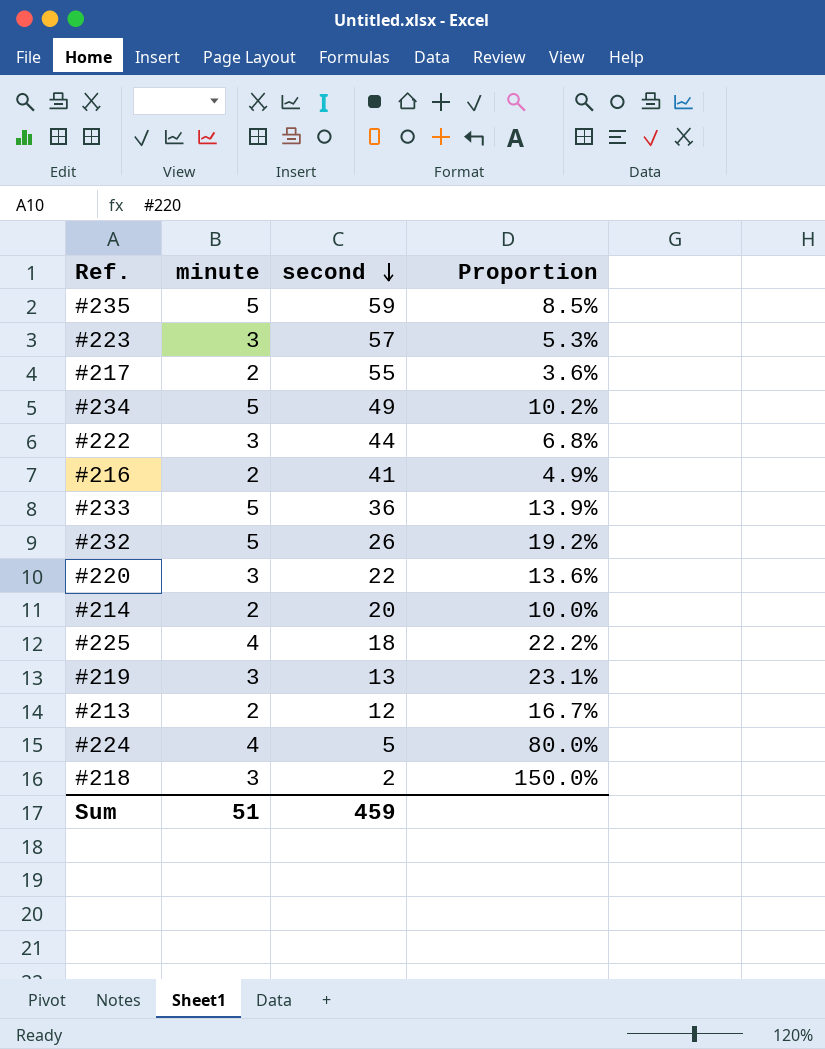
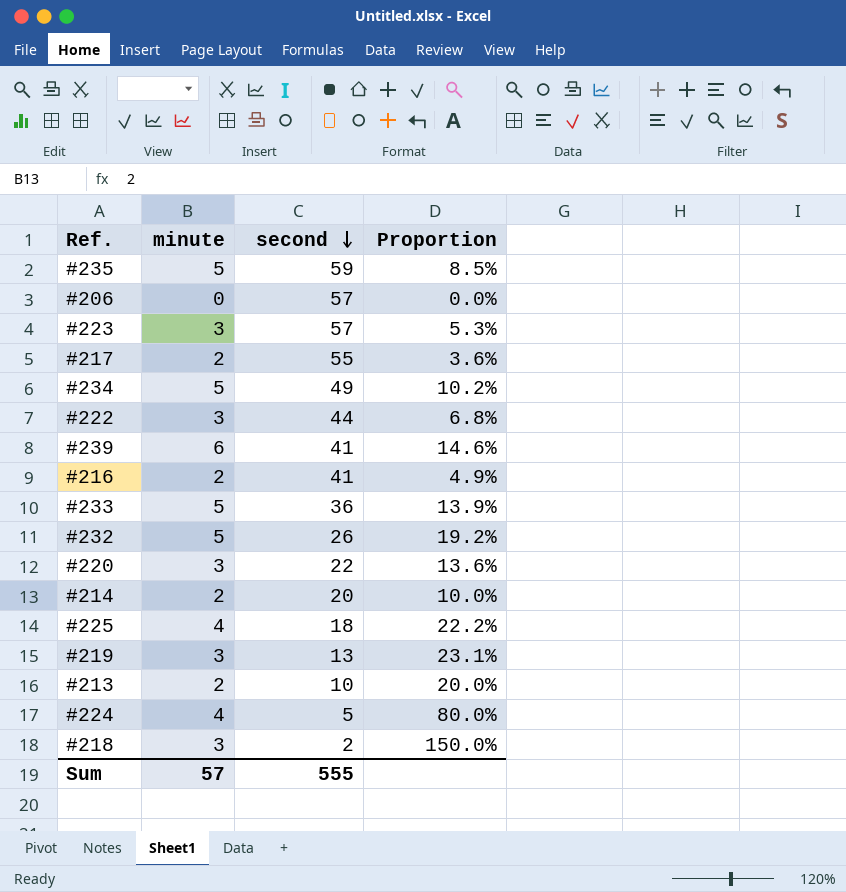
row #206: none -> 0 | 57 | 0.0%
row #239: none -> 6 | 41 | 14.6%
#213 | second: 12 -> 10
#213 | Proportion: 16.7% -> 20.0%
Sum | minute: 51 -> 57
Sum | second: 459 -> 555

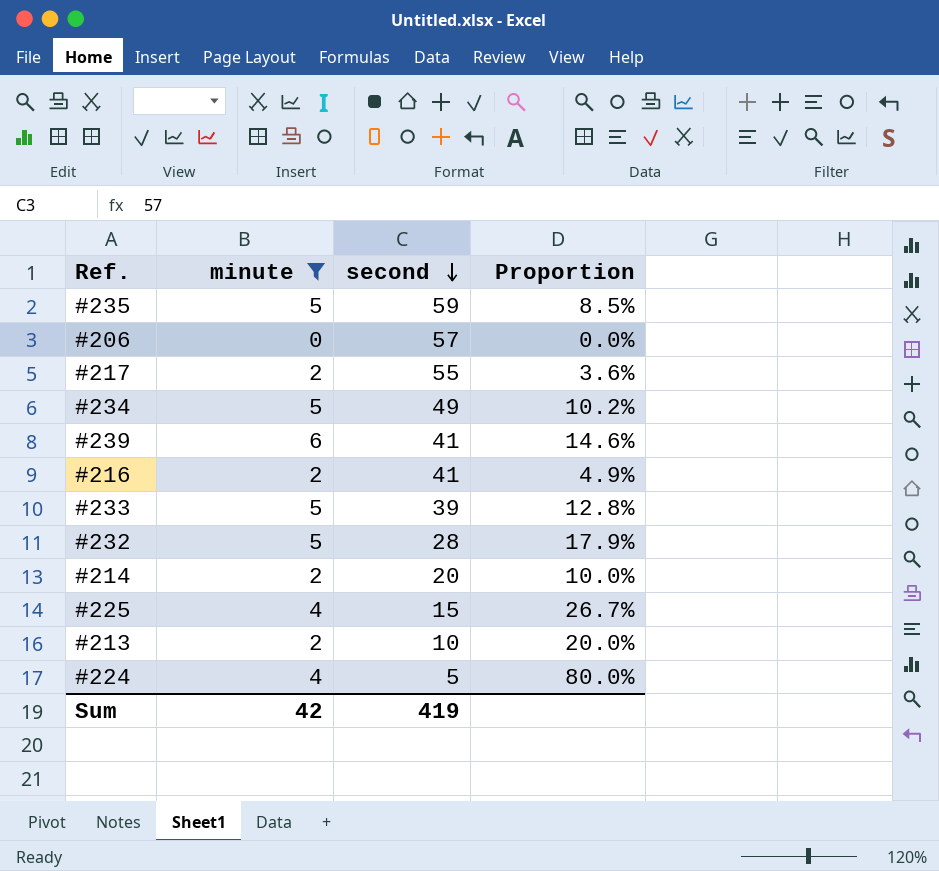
filter: none -> minute != 3
#233 | second: 36 -> 39
#233 | Proportion: 13.9% -> 12.8%
#232 | second: 26 -> 28
#232 | Proportion: 19.2% -> 17.9%
#225 | second: 18 -> 15
#225 | Proportion: 22.2% -> 26.7%
Sum | minute: 57 -> 42
Sum | second: 555 -> 419

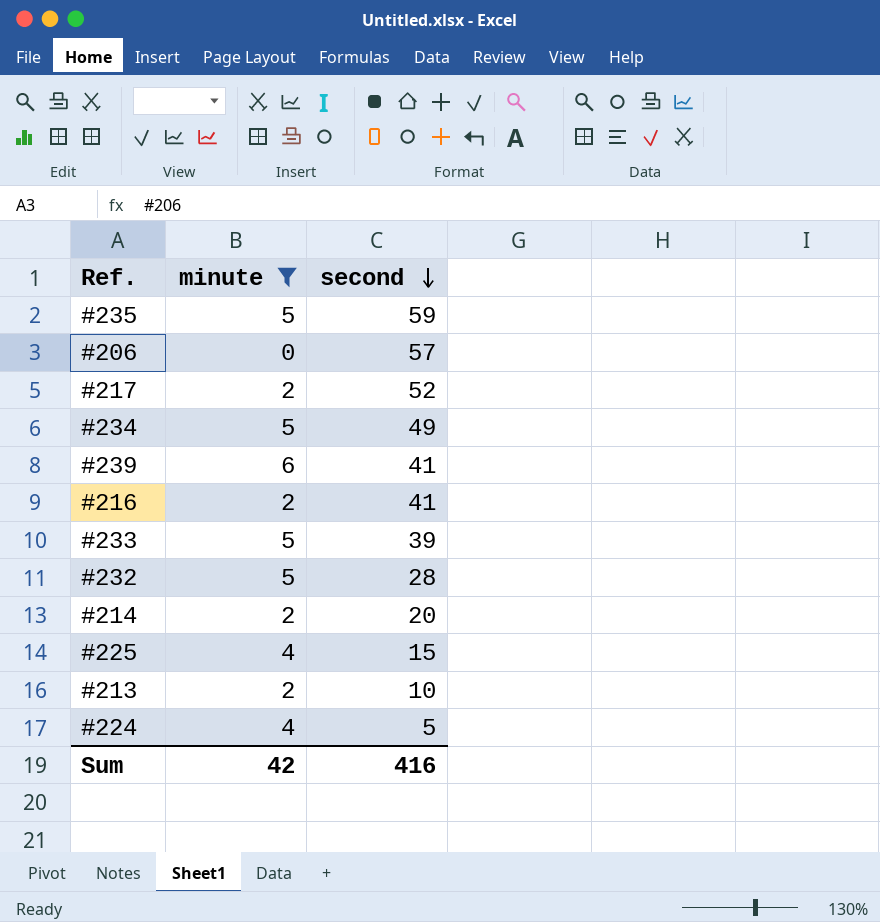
column Proportion | formula: [minute] / [second] -> none
#217 | second: 55 -> 52
Sum | second: 419 -> 416

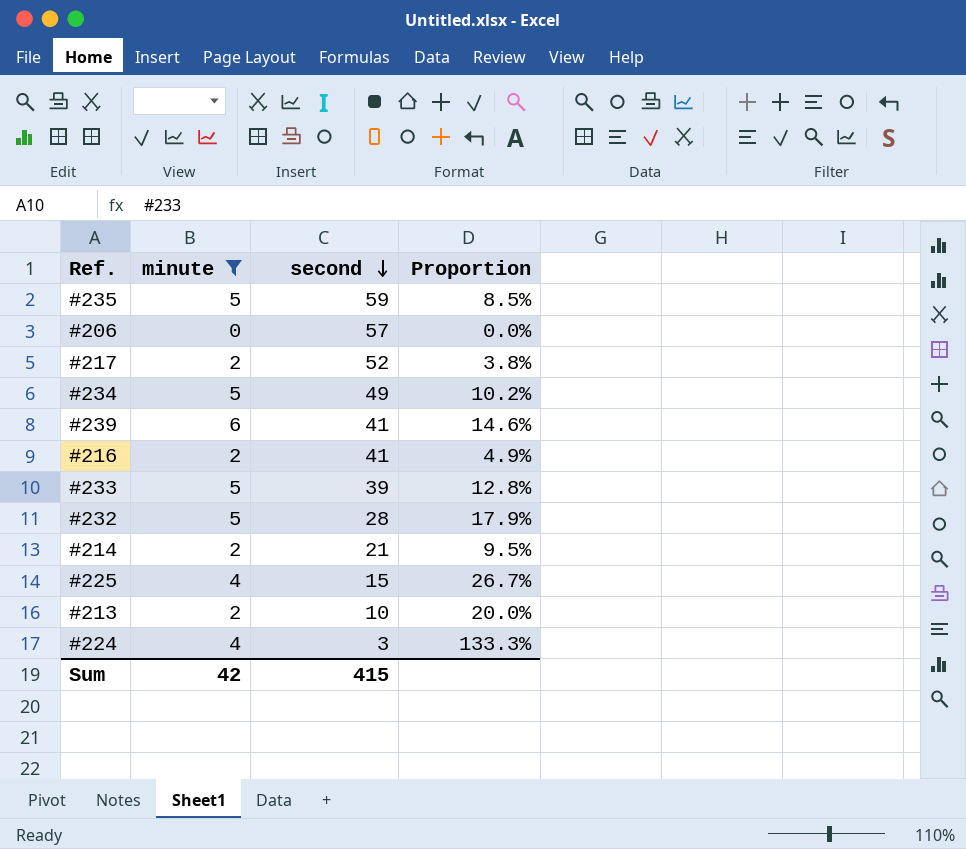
column Proportion | formula: none -> [minute] / [second]
#214 | second: 20 -> 21
#224 | second: 5 -> 3
Sum | second: 416 -> 415

